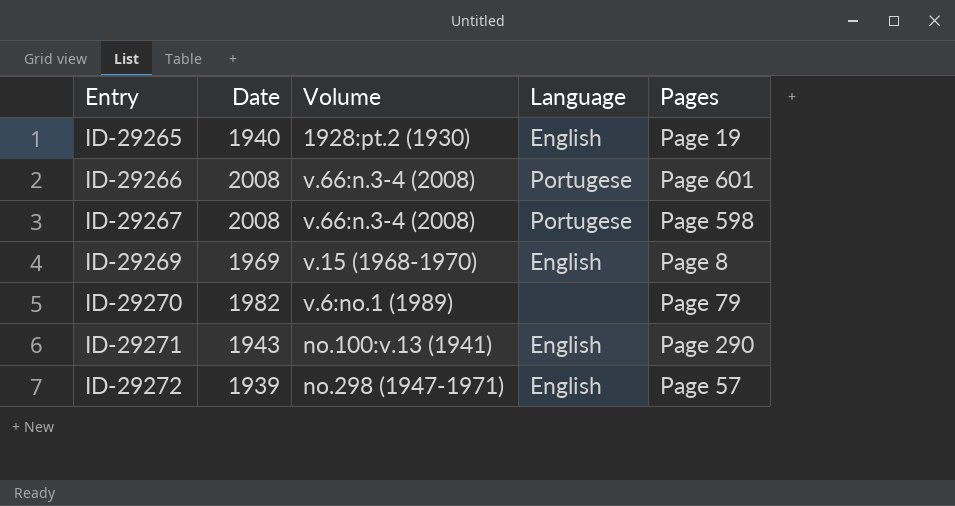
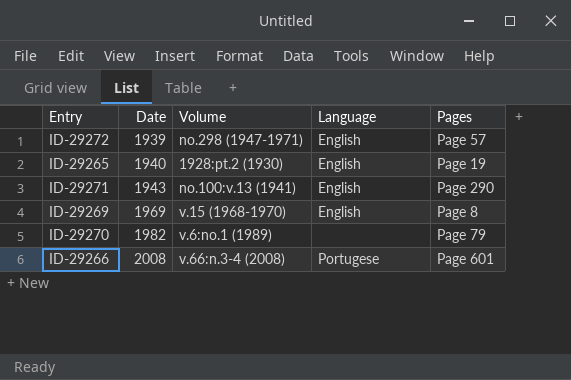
row order: Entry ascending -> Date ascending
row ID-29267: 2008 | v.66:n.3-4 (2008) | Portugese | Page 598 -> none

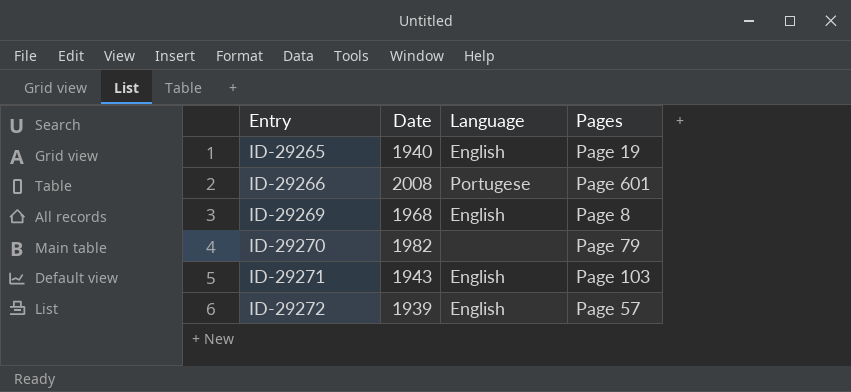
row order: Date ascending -> Entry ascending
column Volume | position: 3 -> none
ID-29269 | Date: 1969 -> 1968
ID-29271 | Pages: Page 290 -> Page 103

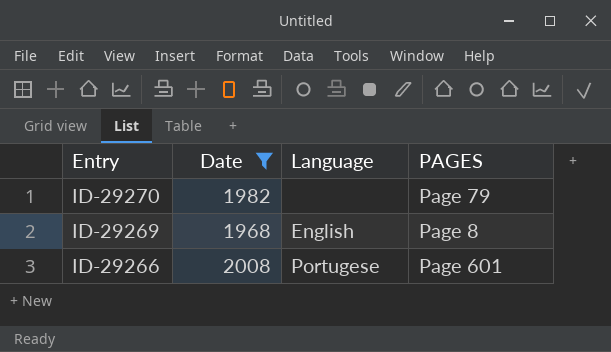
filter: none -> Date >= 1968
row order: Entry ascending -> Entry descending
column name: Pages -> PAGES

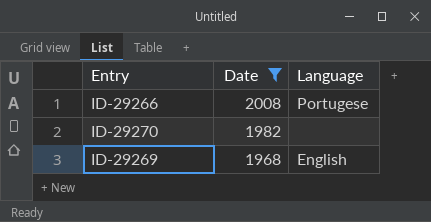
row order: Entry descending -> Date descending
column PAGES | position: 4 -> none

